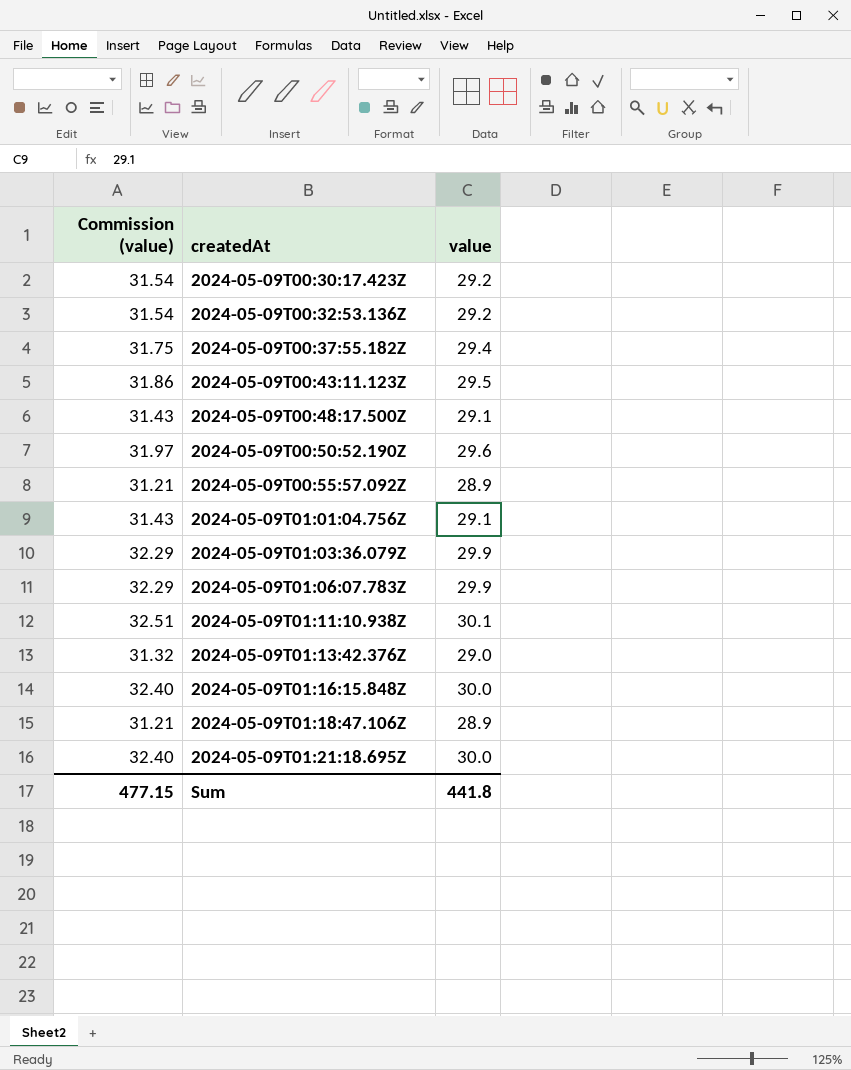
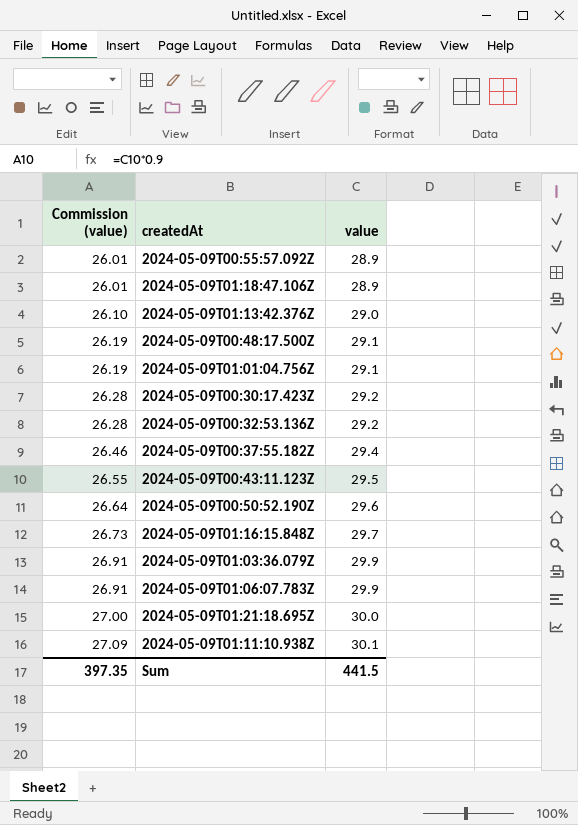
row order: createdAt ascending -> Commission (value) ascending
column Commission (value) | formula: [value] * 1.08 -> [value] * 0.9
2024-05-09T01:16:15.848Z | value: 30.0 -> 29.7
Sum | Commission (value): 477.15 -> 397.35
Sum | value: 441.8 -> 441.5

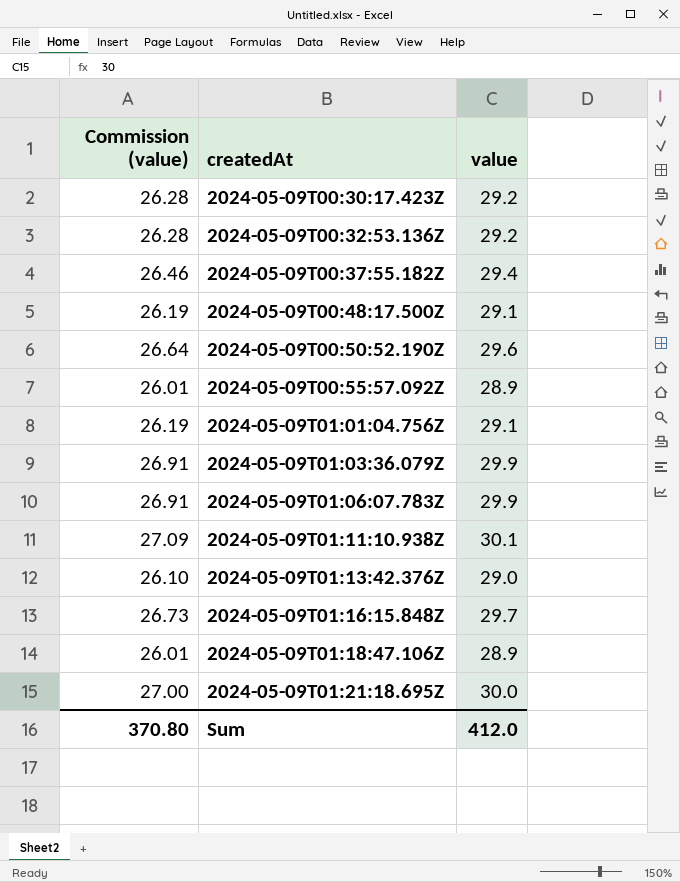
row order: Commission (value) ascending -> createdAt ascending
row 2024-05-09T00:43:11.123Z: 26.55 | 29.5 -> none
Sum | Commission (value): 397.35 -> 370.80
Sum | value: 441.5 -> 412.0

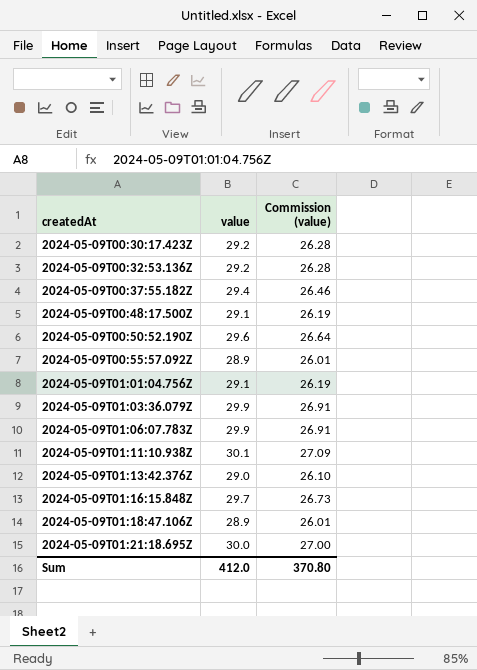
column Commission (value) | position: 1 -> 3

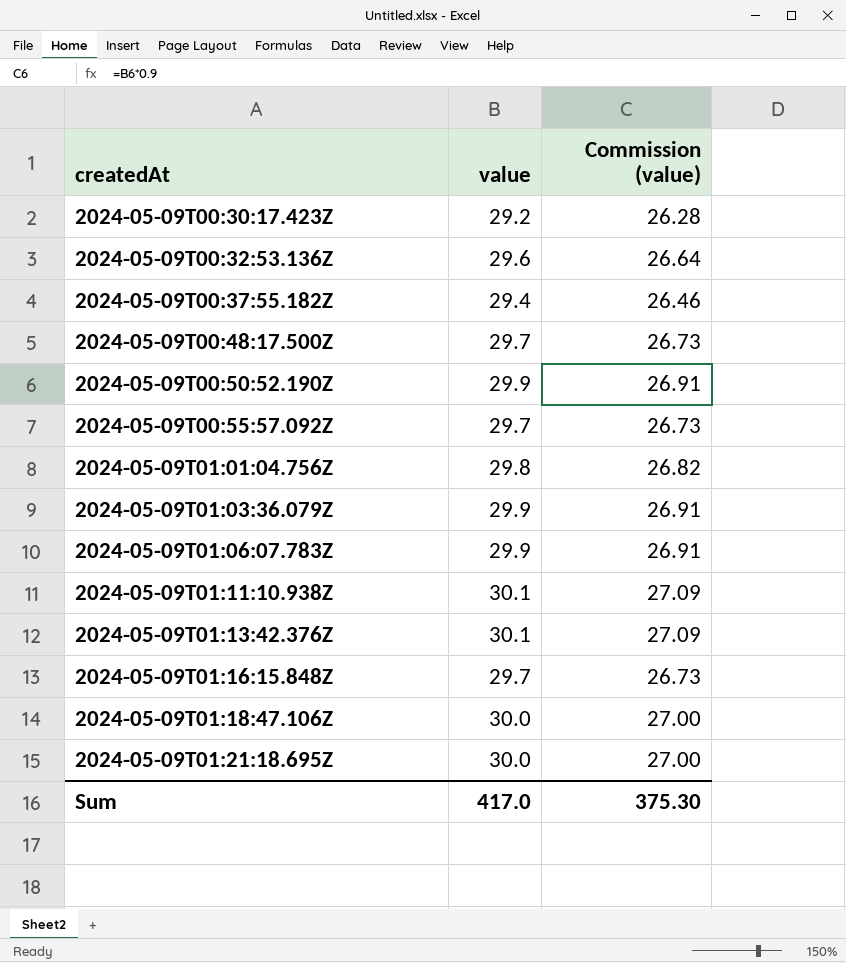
2024-05-09T00:32:53.136Z | value: 29.2 -> 29.6
2024-05-09T00:32:53.136Z | Commission (value): 26.28 -> 26.64
2024-05-09T00:48:17.500Z | value: 29.1 -> 29.7
2024-05-09T00:48:17.500Z | Commission (value): 26.19 -> 26.73
2024-05-09T00:50:52.190Z | value: 29.6 -> 29.9
2024-05-09T00:50:52.190Z | Commission (value): 26.64 -> 26.91
2024-05-09T00:55:57.092Z | value: 28.9 -> 29.7
2024-05-09T00:55:57.092Z | Commission (value): 26.01 -> 26.73
2024-05-09T01:01:04.756Z | value: 29.1 -> 29.8
2024-05-09T01:01:04.756Z | Commission (value): 26.19 -> 26.82
2024-05-09T01:13:42.376Z | value: 29.0 -> 30.1
2024-05-09T01:13:42.376Z | Commission (value): 26.10 -> 27.09
2024-05-09T01:18:47.106Z | value: 28.9 -> 30.0
2024-05-09T01:18:47.106Z | Commission (value): 26.01 -> 27.00
Sum | value: 412.0 -> 417.0
Sum | Commission (value): 370.80 -> 375.30

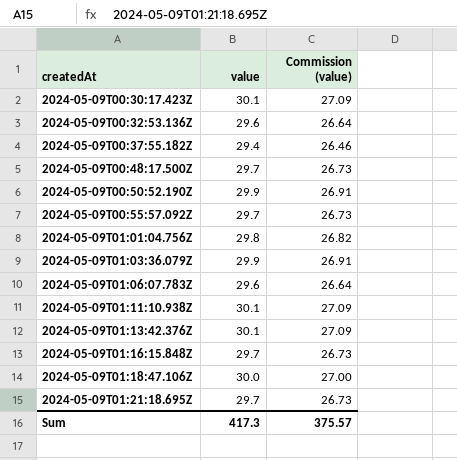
2024-05-09T00:30:17.423Z | value: 29.2 -> 30.1
2024-05-09T00:30:17.423Z | Commission (value): 26.28 -> 27.09
2024-05-09T01:06:07.783Z | value: 29.9 -> 29.6
2024-05-09T01:06:07.783Z | Commission (value): 26.91 -> 26.64
2024-05-09T01:21:18.695Z | value: 30.0 -> 29.7
2024-05-09T01:21:18.695Z | Commission (value): 27.00 -> 26.73
Sum | value: 417.0 -> 417.3
Sum | Commission (value): 375.30 -> 375.57

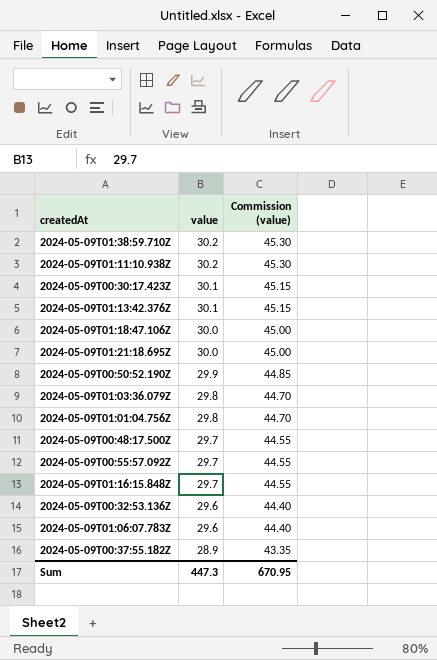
row order: createdAt ascending -> value descending
column Commission (value) | formula: [value] * 0.9 -> [value] * 1.5
row 2024-05-09T01:38:59.710Z: none -> 30.2 | 45.30
2024-05-09T01:11:10.938Z | value: 30.1 -> 30.2
2024-05-09T01:21:18.695Z | value: 29.7 -> 30.0
2024-05-09T01:03:36.079Z | value: 29.9 -> 29.8
2024-05-09T00:37:55.182Z | value: 29.4 -> 28.9
Sum | value: 417.3 -> 447.3
Sum | Commission (value): 375.57 -> 670.95

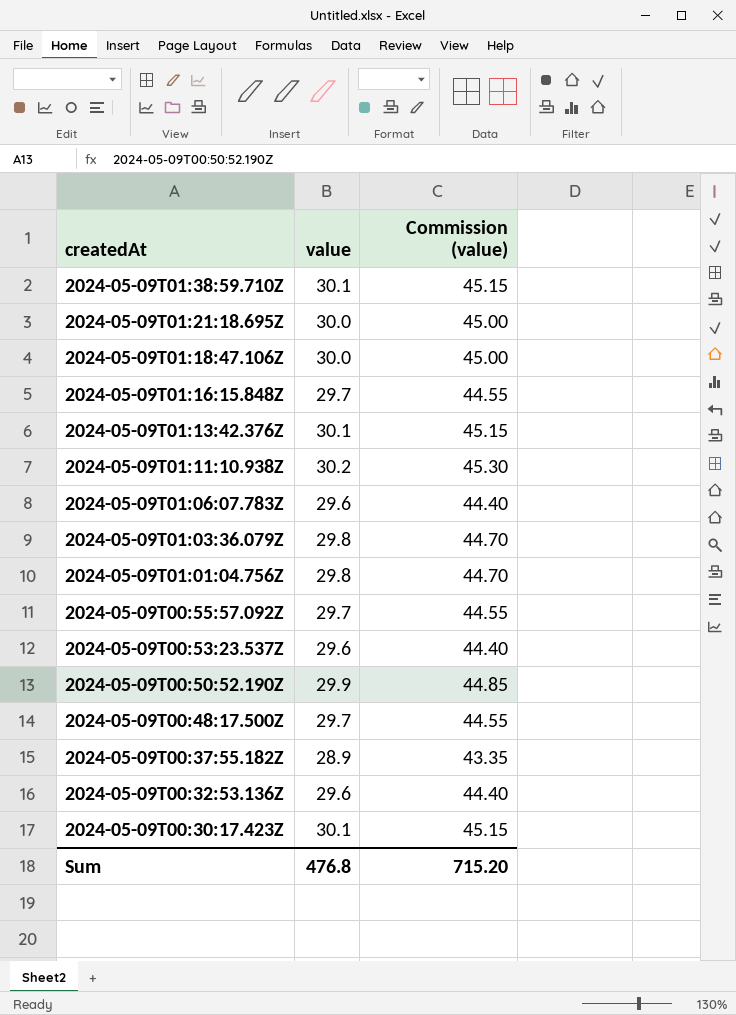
row order: value descending -> createdAt descending
2024-05-09T01:38:59.710Z | value: 30.2 -> 30.1
2024-05-09T01:38:59.710Z | Commission (value): 45.30 -> 45.15
row 2024-05-09T00:53:23.537Z: none -> 29.6 | 44.40
Sum | value: 447.3 -> 476.8
Sum | Commission (value): 670.95 -> 715.20

